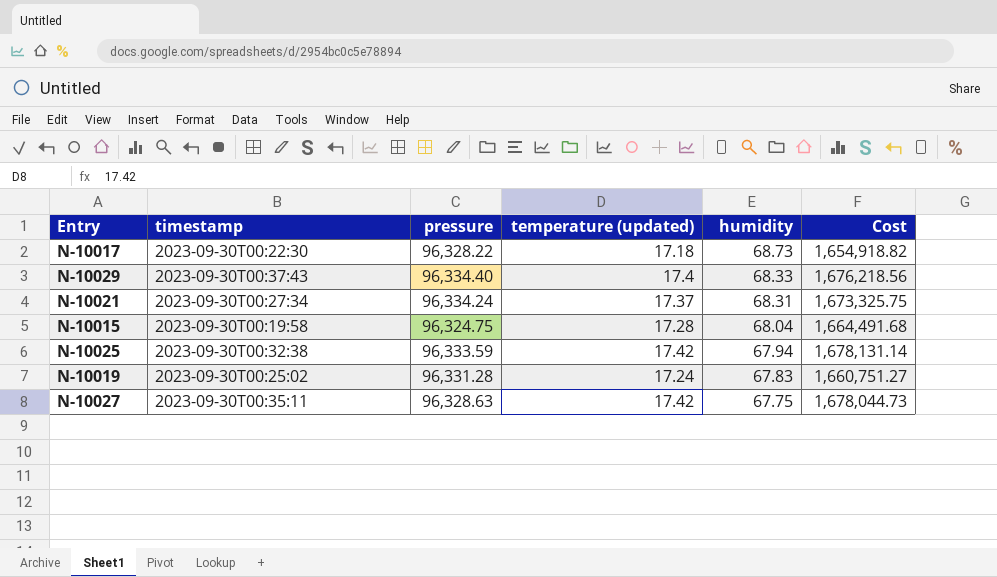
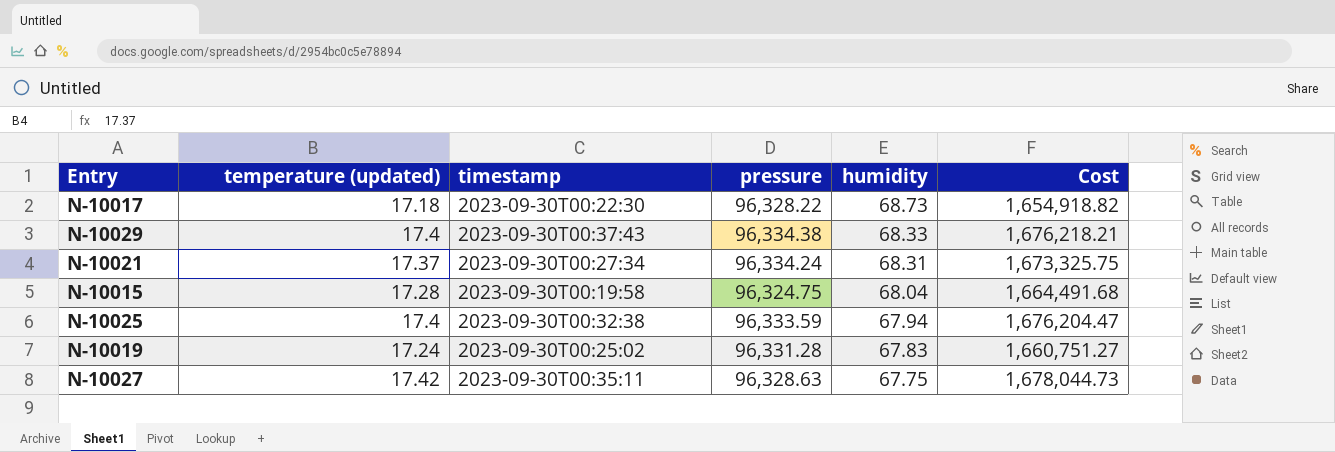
column temperature (updated) | position: 4 -> 2
N-10029 | pressure: 96,334.40 -> 96,334.38
N-10029 | Cost: 1,676,218.56 -> 1,676,218.21
N-10025 | temperature (updated): 17.42 -> 17.4
N-10025 | Cost: 1,678,131.14 -> 1,676,204.47

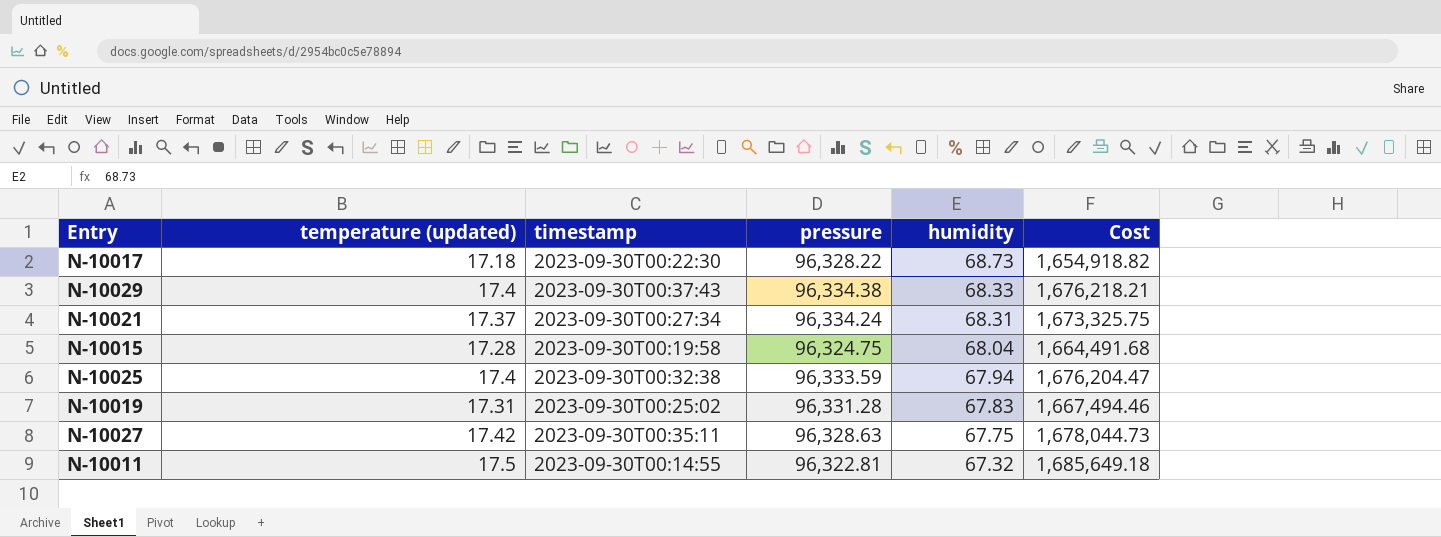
N-10019 | temperature (updated): 17.24 -> 17.31
N-10019 | Cost: 1,660,751.27 -> 1,667,494.46
row N-10011: none -> 17.5 | 2023-09-30T00:14:55 | 96,322.81 | 67.32 | 1,685,649.18

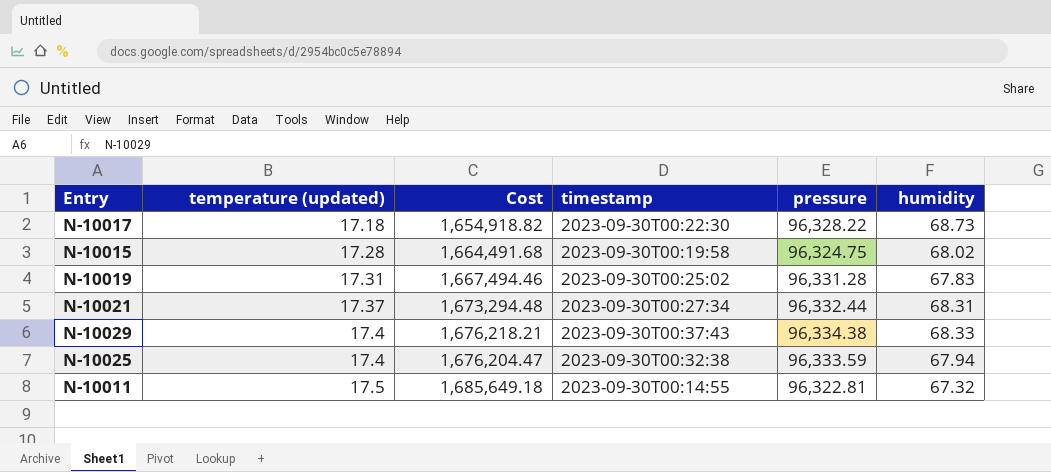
row order: humidity descending -> temperature (updated) ascending
column Cost | position: 6 -> 3
row N-10027: 17.42 | 2023-09-30T00:35:11 | 96,328.63 | 67.75 | 1,678,044.73 -> none
N-10015 | humidity: 68.04 -> 68.02
N-10021 | Cost: 1,673,325.75 -> 1,673,294.48
N-10021 | pressure: 96,334.24 -> 96,332.44

